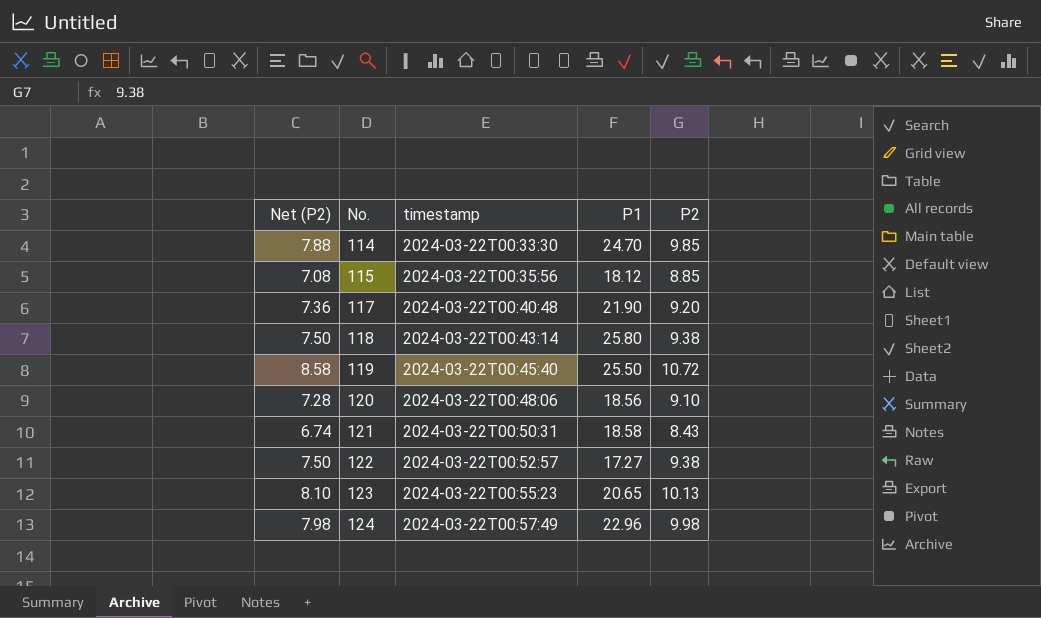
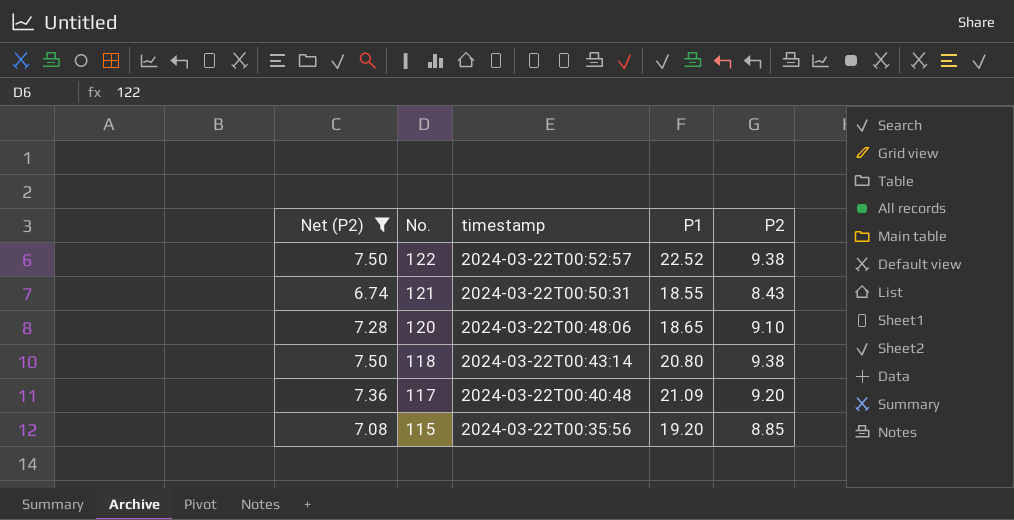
filter: none -> Net (P2) <= 7.50
row order: No. ascending -> No. descending
122 | P1: 17.27 -> 22.52
121 | P1: 18.58 -> 18.55
120 | P1: 18.56 -> 18.65
118 | P1: 25.80 -> 20.80
117 | P1: 21.90 -> 21.09
115 | P1: 18.12 -> 19.20

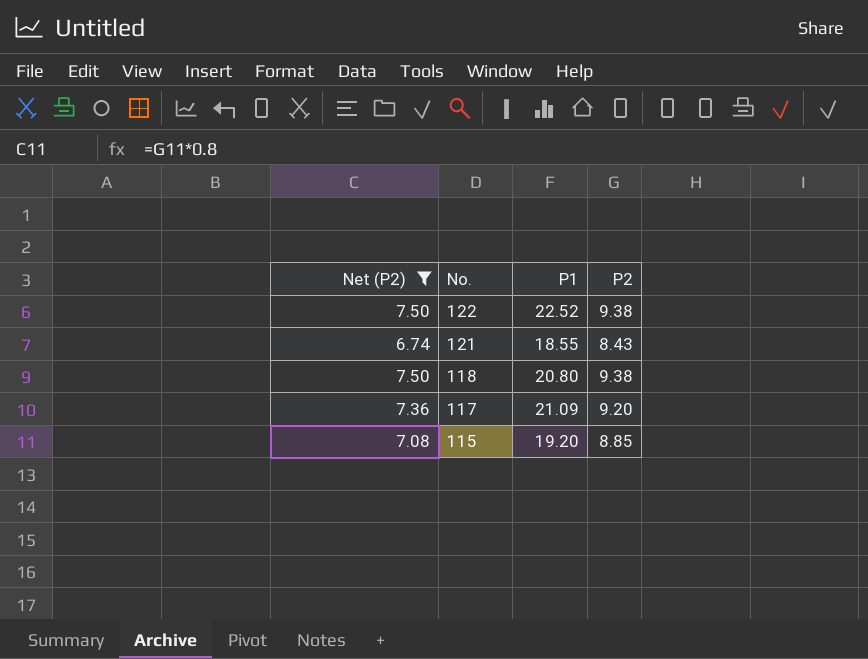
column timestamp | position: 3 -> none
row 120: 7.28 | 2024-03-22T00:48:06 | 18.65 | 9.10 -> none

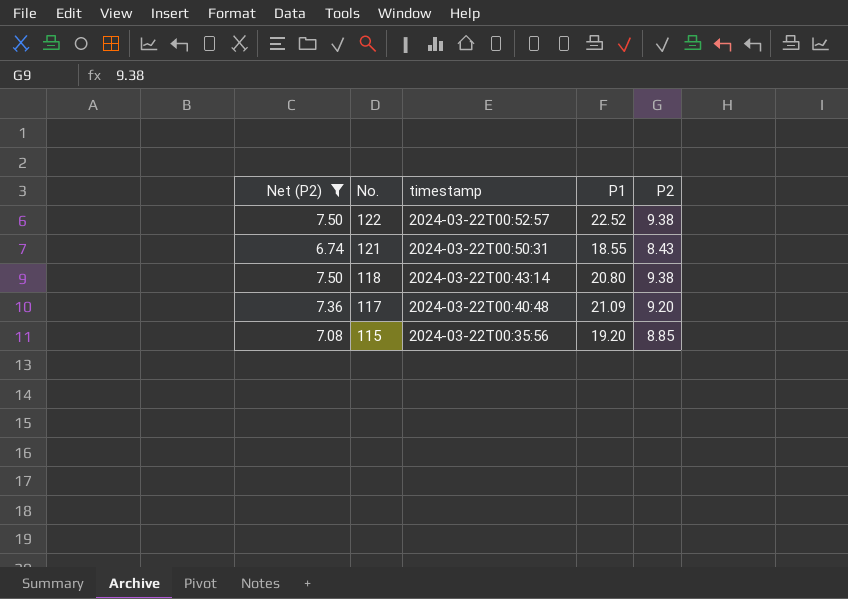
column timestamp | position: none -> 3

